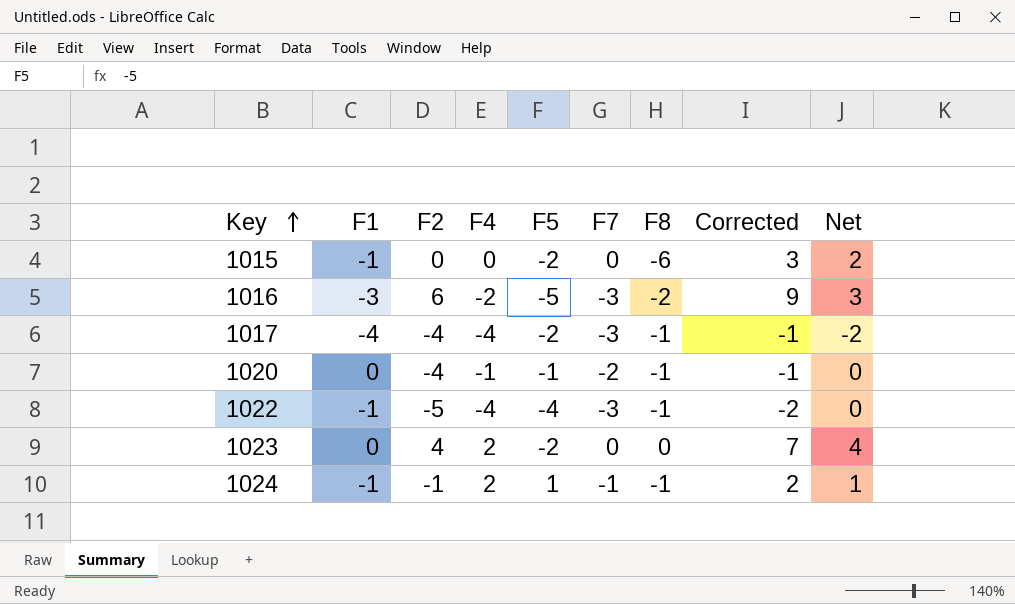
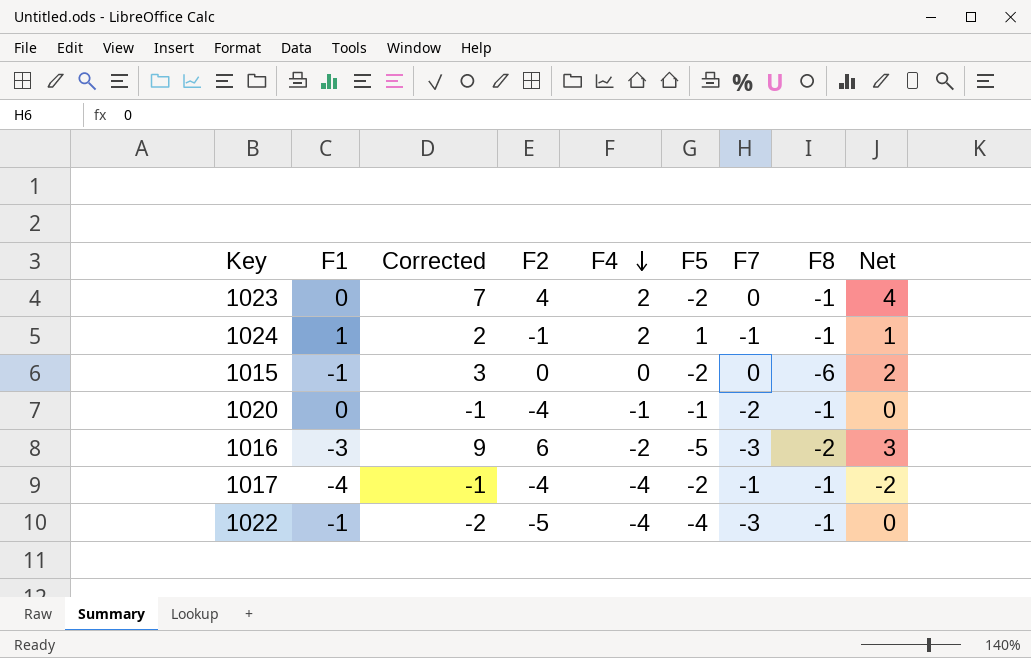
row order: Key ascending -> F4 descending
column Corrected | position: 8 -> 3
1023 | F8: 0 -> -1
1024 | F1: -1 -> 1
1017 | F7: -3 -> -1

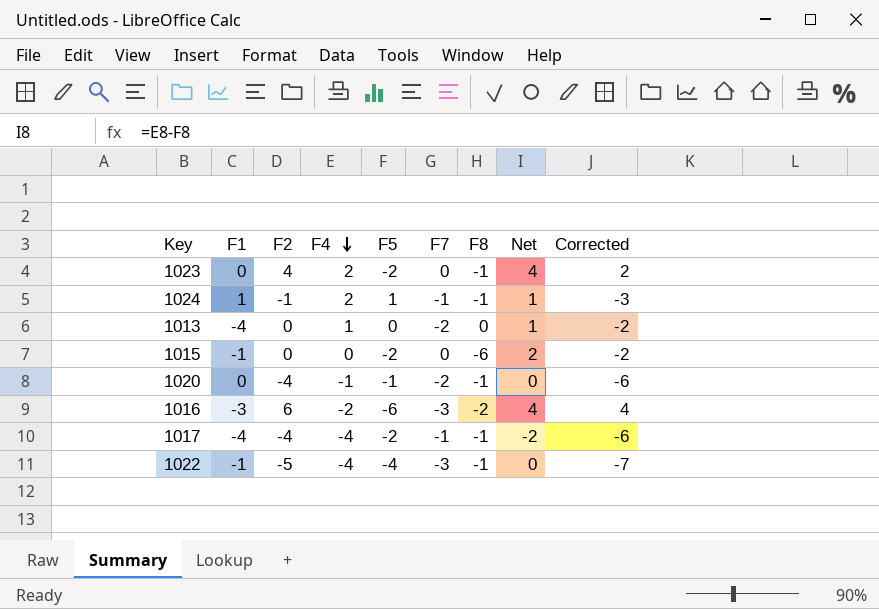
column Corrected | formula: [F2] + 3 -> [F2] - 2
column Corrected | position: 3 -> 9
row 1013: none -> -4 | 0 | 1 | 0 | -2 | 0 | 1 | -2
1016 | F5: -5 -> -6
1016 | Net: 3 -> 4

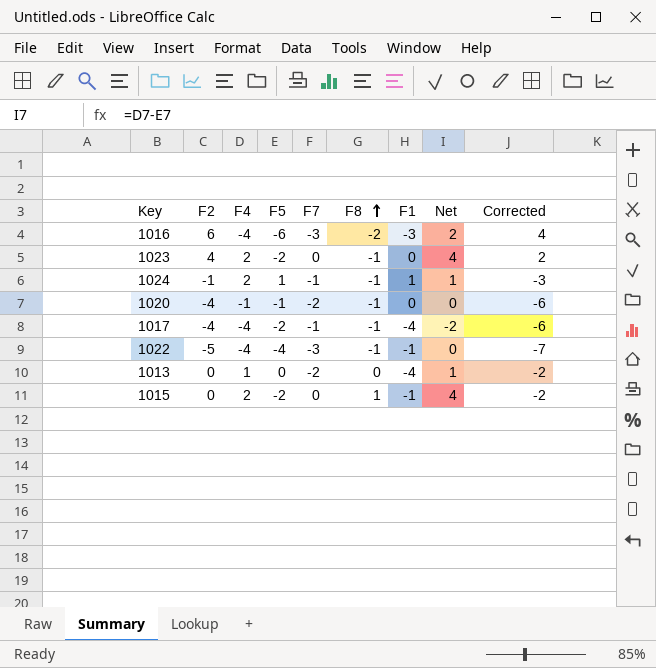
row order: F4 descending -> F8 ascending
column F1 | position: 2 -> 7
1016 | F4: -2 -> -4
1016 | Net: 4 -> 2
1015 | F4: 0 -> 2
1015 | F8: -6 -> 1
1015 | Net: 2 -> 4

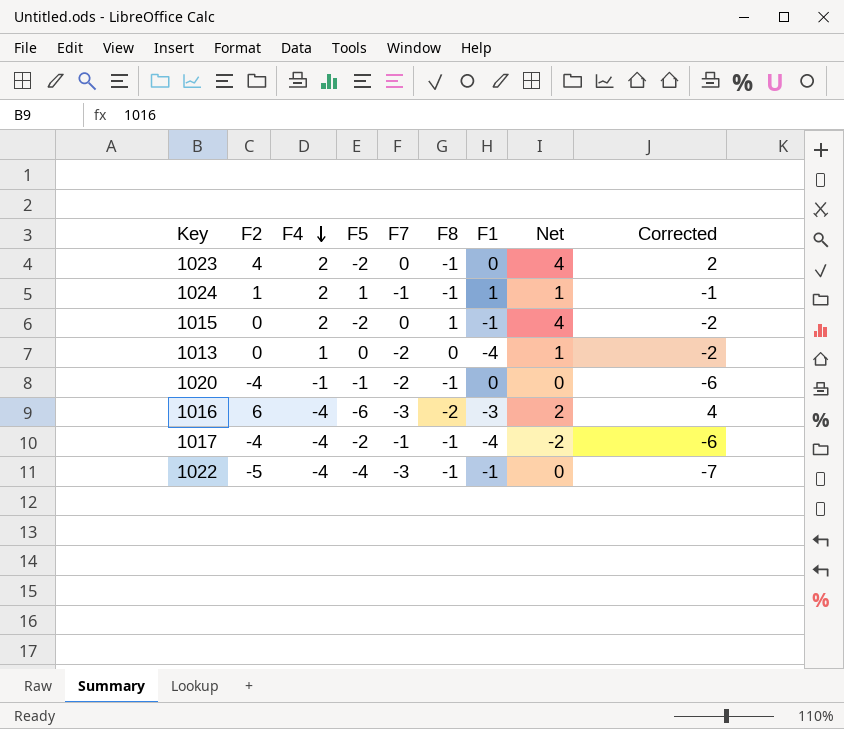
row order: F8 ascending -> F4 descending
1024 | F2: -1 -> 1
1024 | Corrected: -3 -> -1

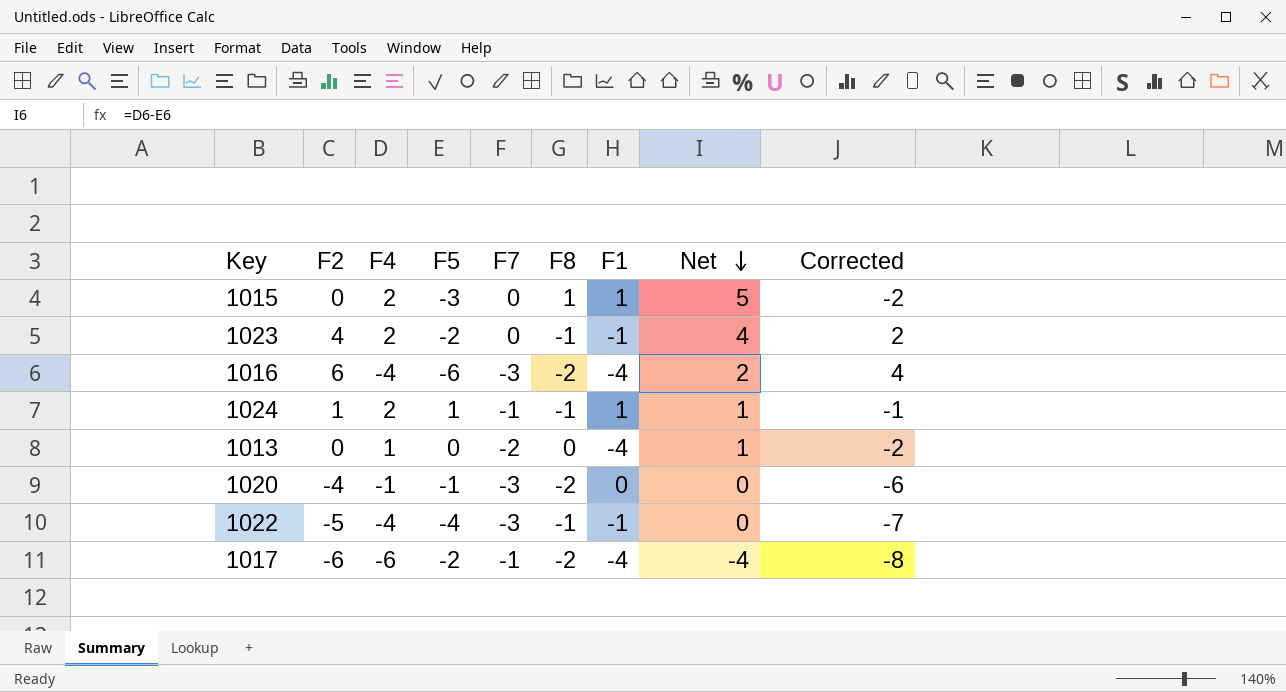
row order: F4 descending -> Net descending
1015 | F5: -2 -> -3
1015 | F1: -1 -> 1
1015 | Net: 4 -> 5
1023 | F1: 0 -> -1
1016 | F1: -3 -> -4
1020 | F7: -2 -> -3
1020 | F8: -1 -> -2
1017 | F2: -4 -> -6
1017 | F4: -4 -> -6
1017 | F8: -1 -> -2
1017 | Net: -2 -> -4
1017 | Corrected: -6 -> -8

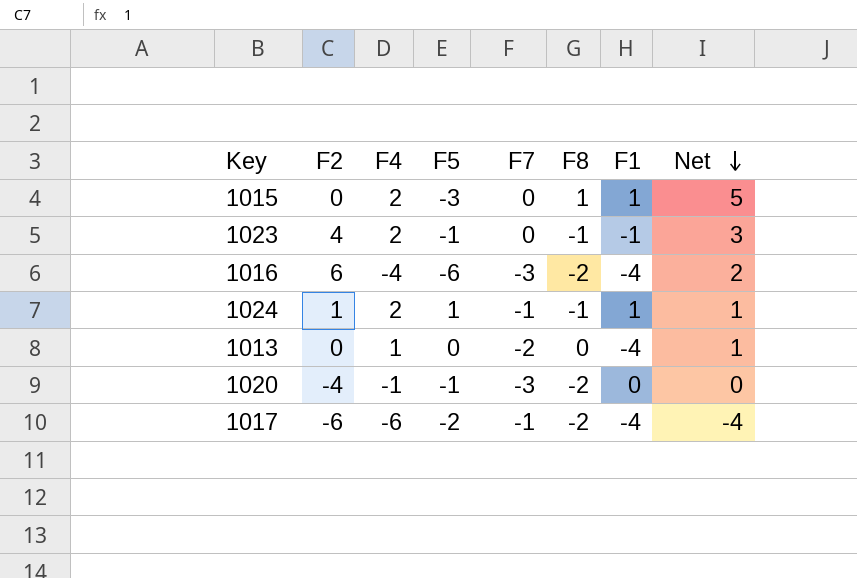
column Corrected | formula: [F2] - 2 -> none
row 1022: -5 | -4 | -4 | -3 | -1 | -1 | 0 | -7 -> none
1023 | F5: -2 -> -1
1023 | Net: 4 -> 3

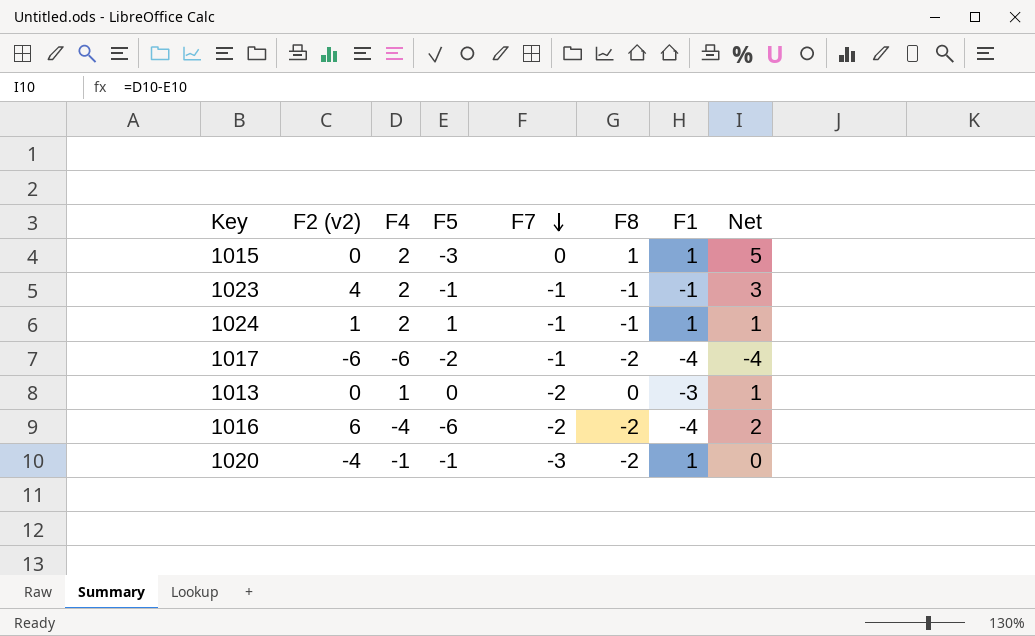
row order: Net descending -> F7 descending
column name: F2 -> F2 (v2)
1023 | F7: 0 -> -1
1013 | F1: -4 -> -3
1016 | F7: -3 -> -2
1020 | F1: 0 -> 1

